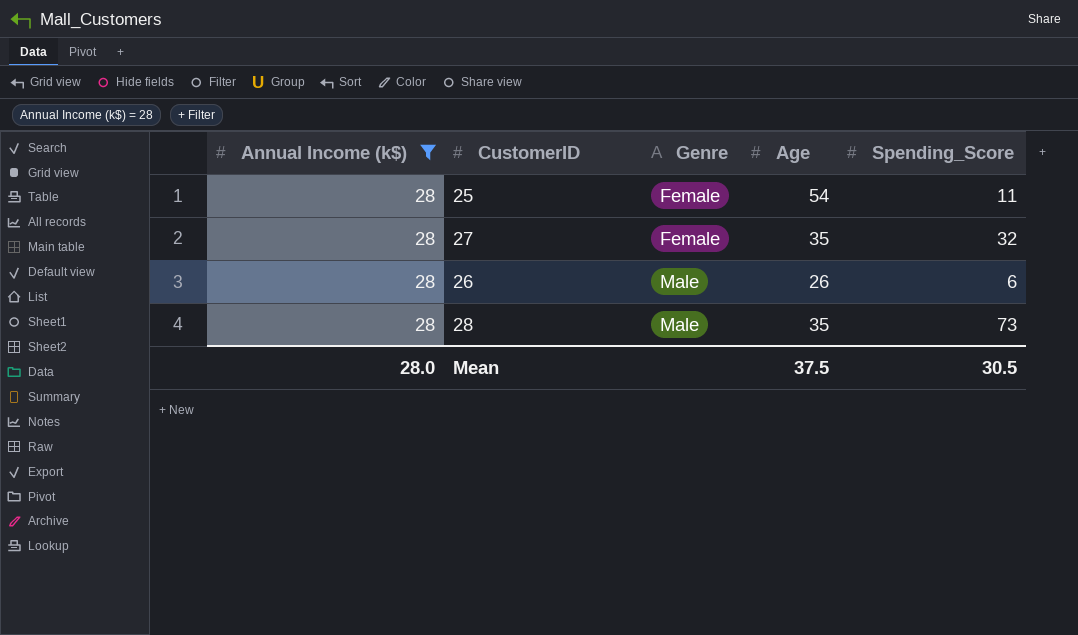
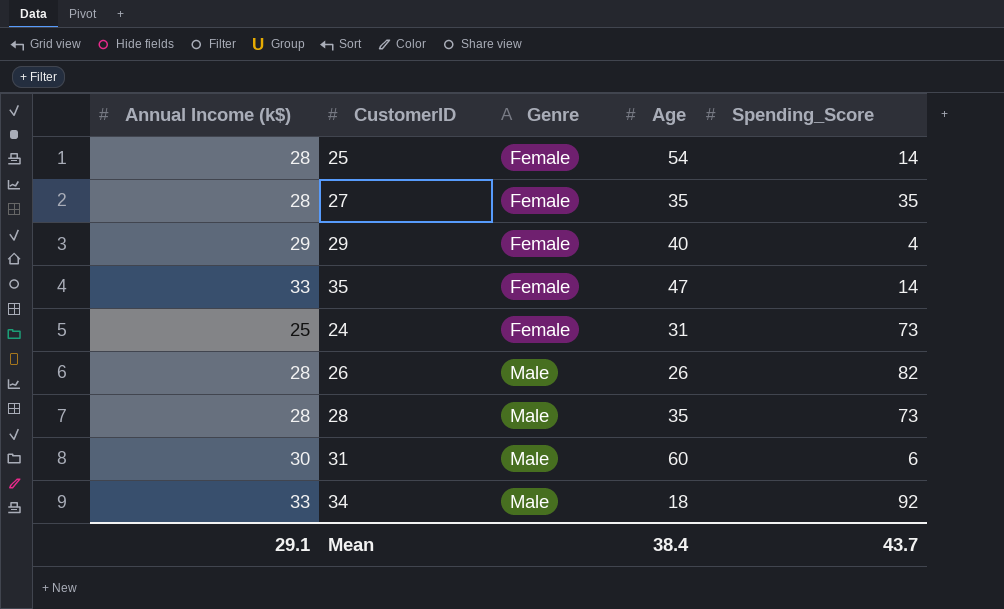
filter: Annual Income (k$) = 28 -> none
25 | Spending_Score: 11 -> 14
27 | Spending_Score: 32 -> 35
26 | Spending_Score: 6 -> 82
Mean | Annual Income (k$): 28.0 -> 29.1
Mean | Age: 37.5 -> 38.4
Mean | Spending_Score: 30.5 -> 43.7

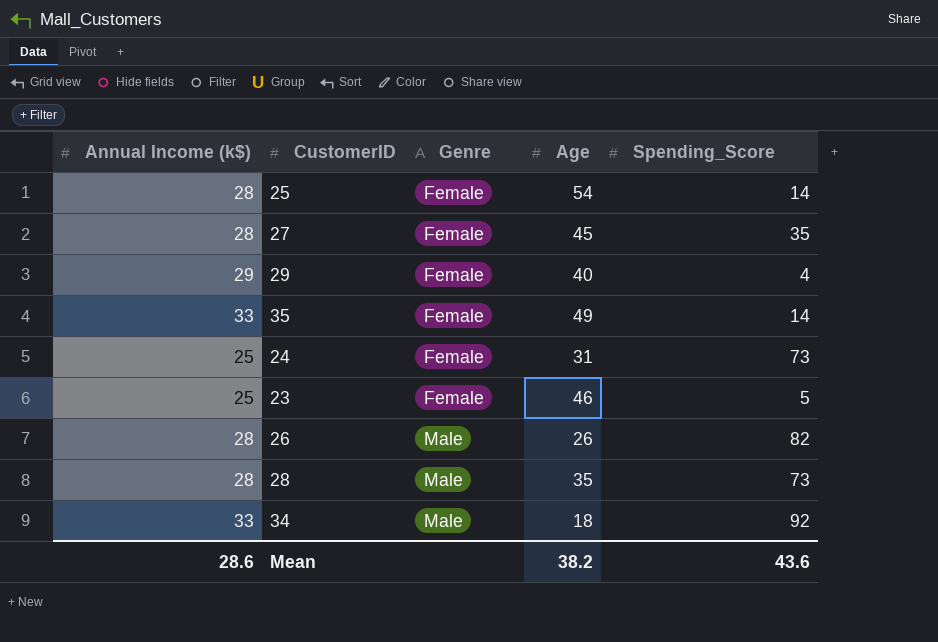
row 31: 30 | Male | 60 | 6 -> none
27 | Age: 35 -> 45
35 | Age: 47 -> 49
row 23: none -> 25 | Female | 46 | 5
Mean | Annual Income (k$): 29.1 -> 28.6
Mean | Age: 38.4 -> 38.2
Mean | Spending_Score: 43.7 -> 43.6

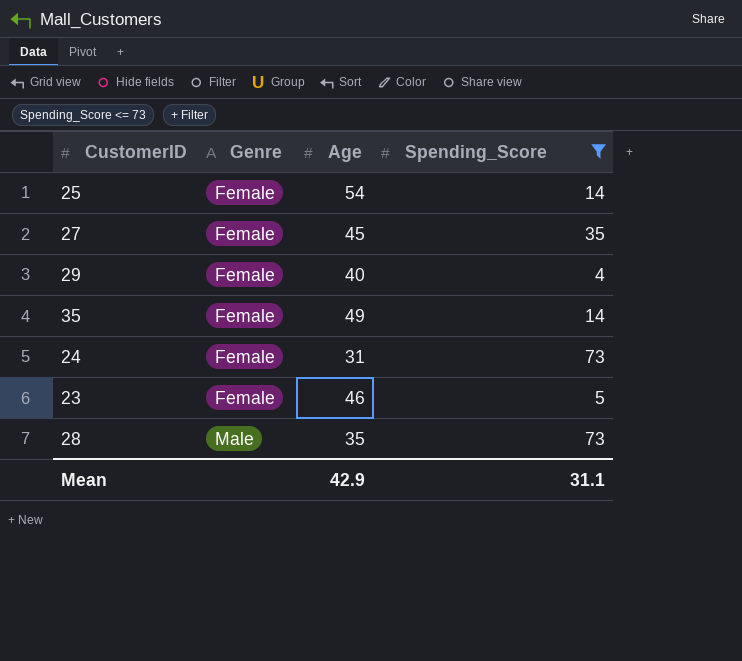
filter: none -> Spending_Score <= 73
column Annual Income (k$) | position: 1 -> none
Mean | Age: 38.2 -> 42.9
Mean | Spending_Score: 43.6 -> 31.1

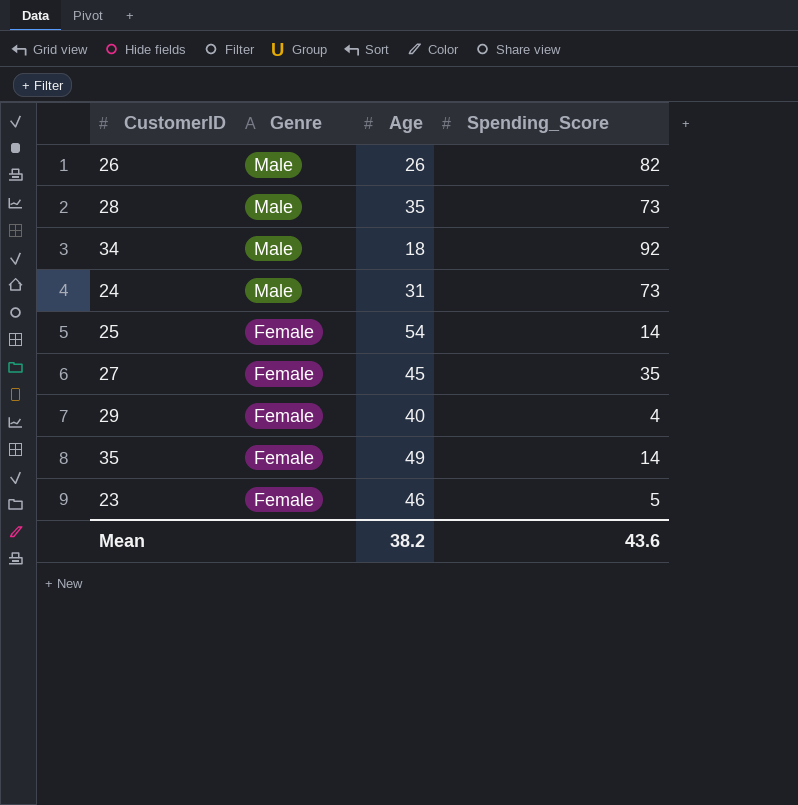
filter: Spending_Score <= 73 -> none
row order: Genre ascending -> Genre descending
24 | Genre: Female -> Male
Mean | Age: 42.9 -> 38.2
Mean | Spending_Score: 31.1 -> 43.6

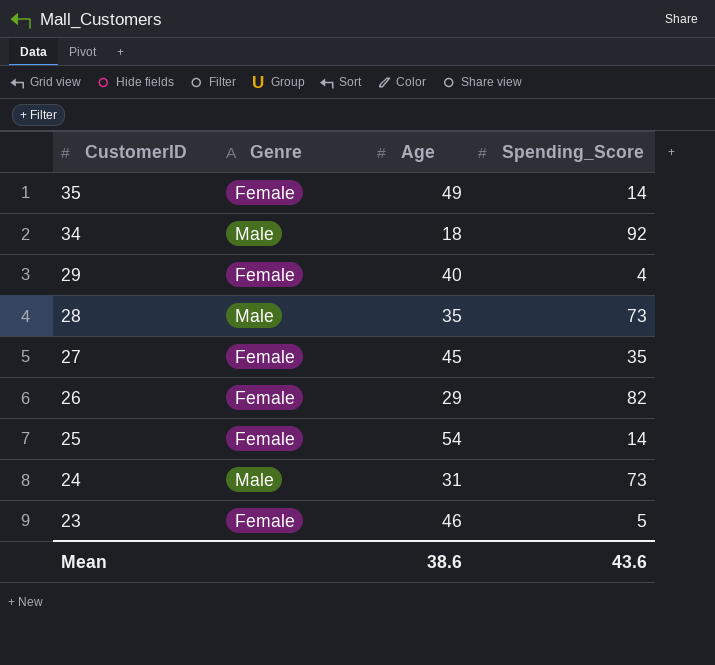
row order: Genre descending -> CustomerID descending
26 | Genre: Male -> Female
26 | Age: 26 -> 29
Mean | Age: 38.2 -> 38.6

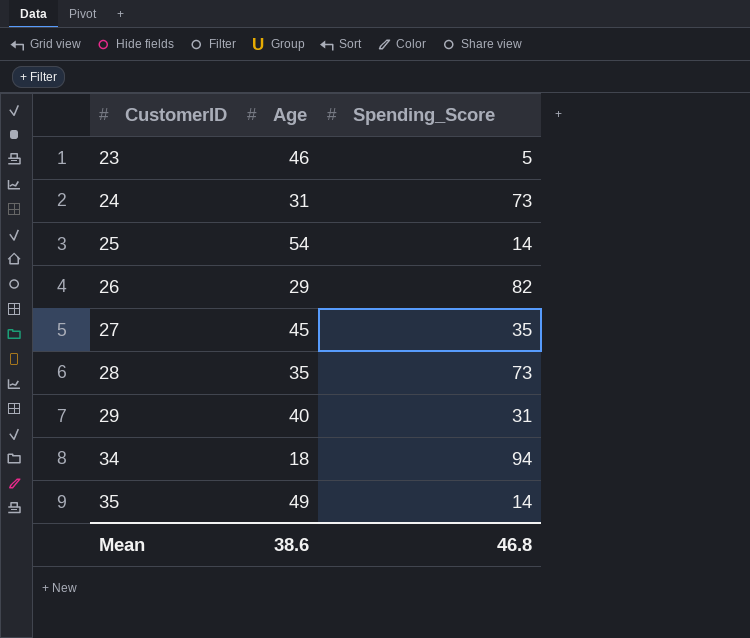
row order: CustomerID descending -> CustomerID ascending
column Genre | position: 2 -> none
29 | Spending_Score: 4 -> 31
34 | Spending_Score: 92 -> 94
Mean | Spending_Score: 43.6 -> 46.8

